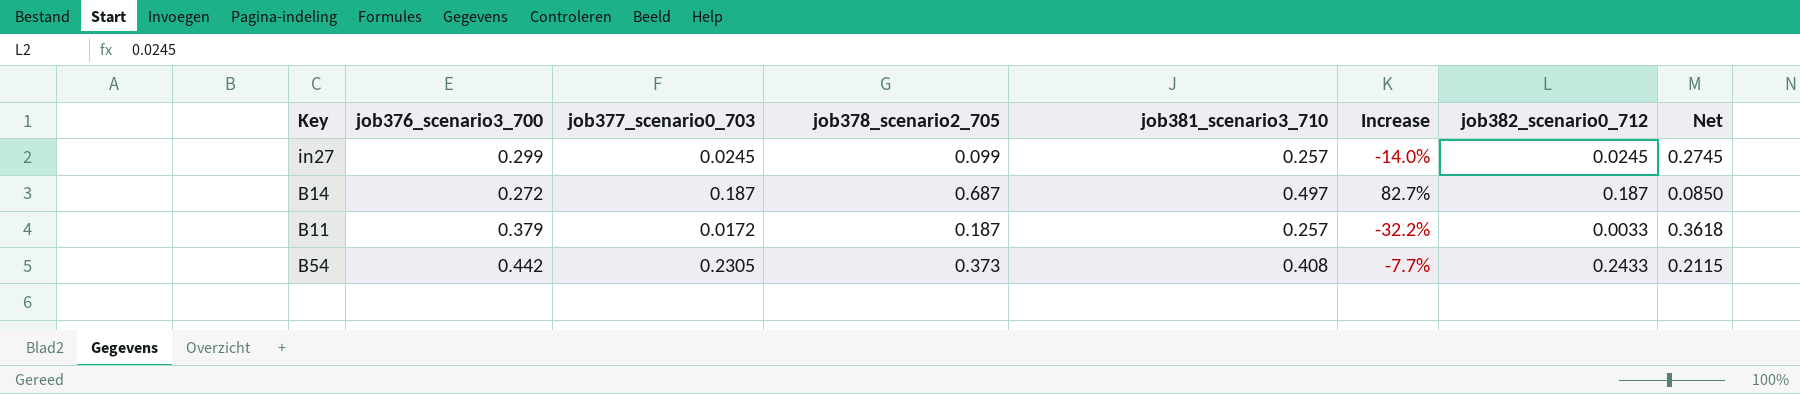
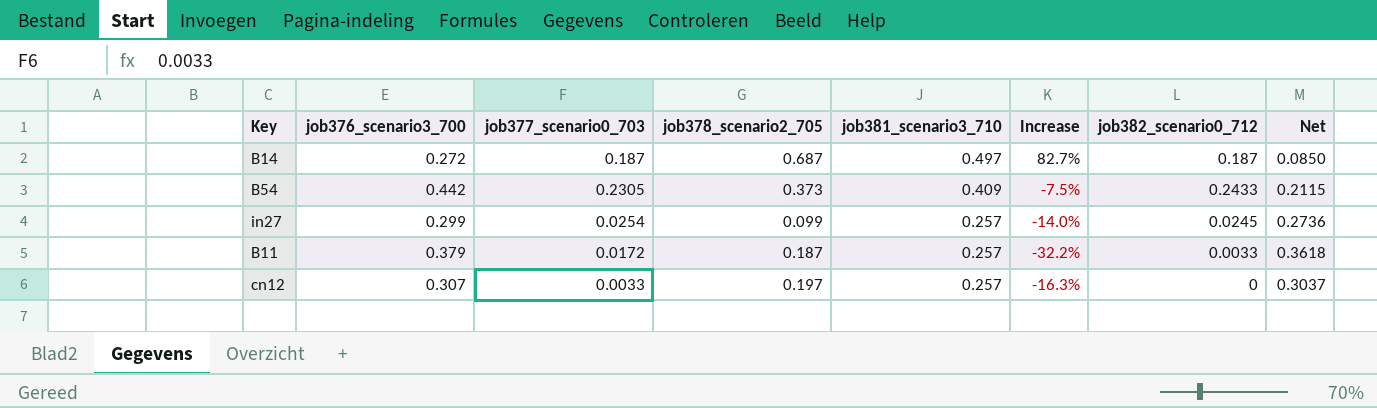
row order: none -> job381_scenario3_710 descending
B54 | job381_scenario3_710: 0.408 -> 0.409
B54 | Increase: -7.7% -> -7.5%
in27 | job377_scenario0_703: 0.0245 -> 0.0254
in27 | Net: 0.2745 -> 0.2736
row cn12: none -> 0.307 | 0.0033 | 0.197 | 0.257 | -16.3% | 0 | 0.3037

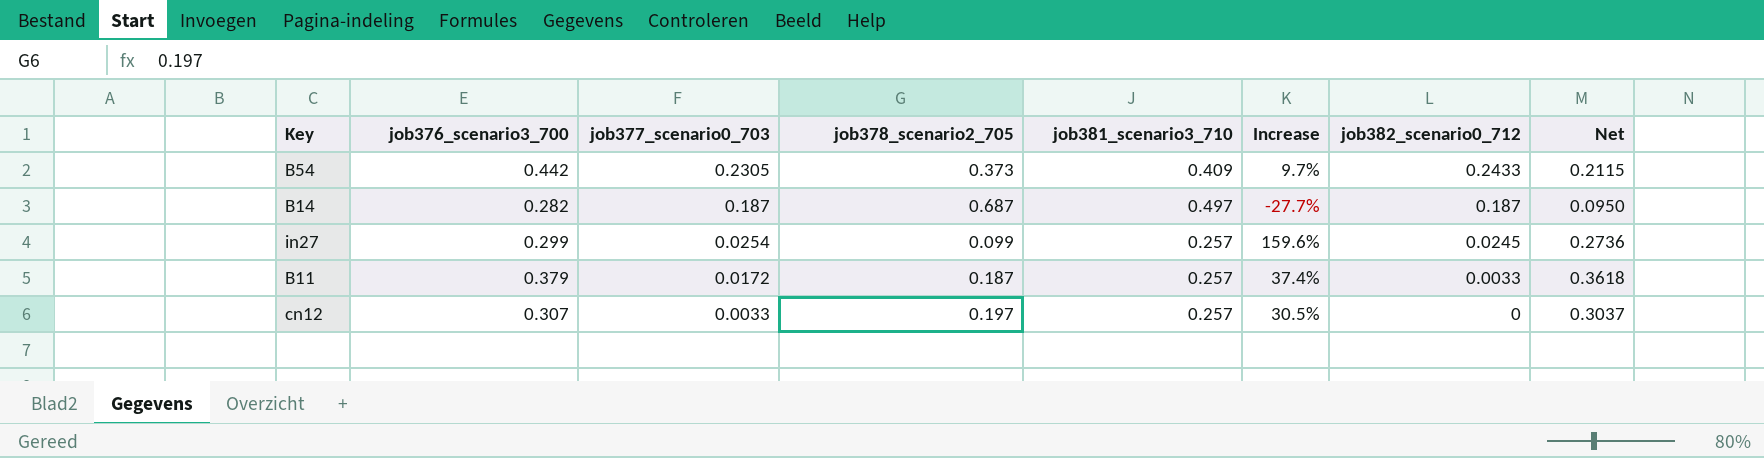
row order: job381_scenario3_710 descending -> job377_scenario0_703 descending
column Increase | formula: ([job381_scenario3_710] - [job376_scenario3_700]) / [job376_scenario3_700] -> ([job381_scenario3_710] - [job378_scenario2_705]) / [job378_scenario2_705]
B14 | job376_scenario3_700: 0.272 -> 0.282
B14 | Net: 0.0850 -> 0.0950

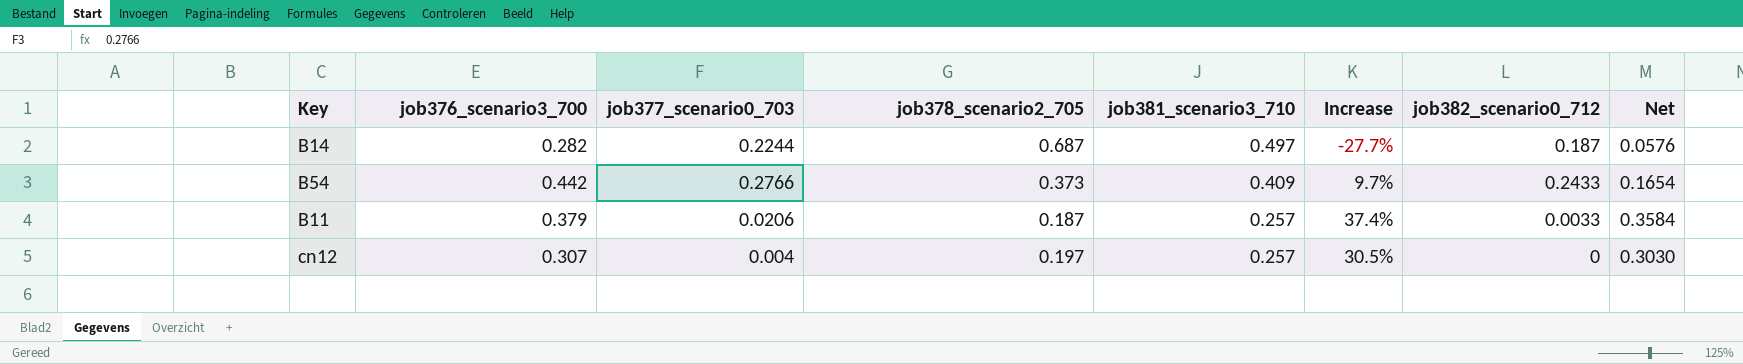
row order: job377_scenario0_703 descending -> job381_scenario3_710 descending
row in27: 0.299 | 0.0254 | 0.099 | 0.257 | 159.6% | 0.0245 | 0.2736 -> none
B14 | job377_scenario0_703: 0.187 -> 0.2244
B14 | Net: 0.0950 -> 0.0576
B54 | job377_scenario0_703: 0.2305 -> 0.2766
B54 | Net: 0.2115 -> 0.1654
B11 | job377_scenario0_703: 0.0172 -> 0.0206
B11 | Net: 0.3618 -> 0.3584
cn12 | job377_scenario0_703: 0.0033 -> 0.004
cn12 | Net: 0.3037 -> 0.3030

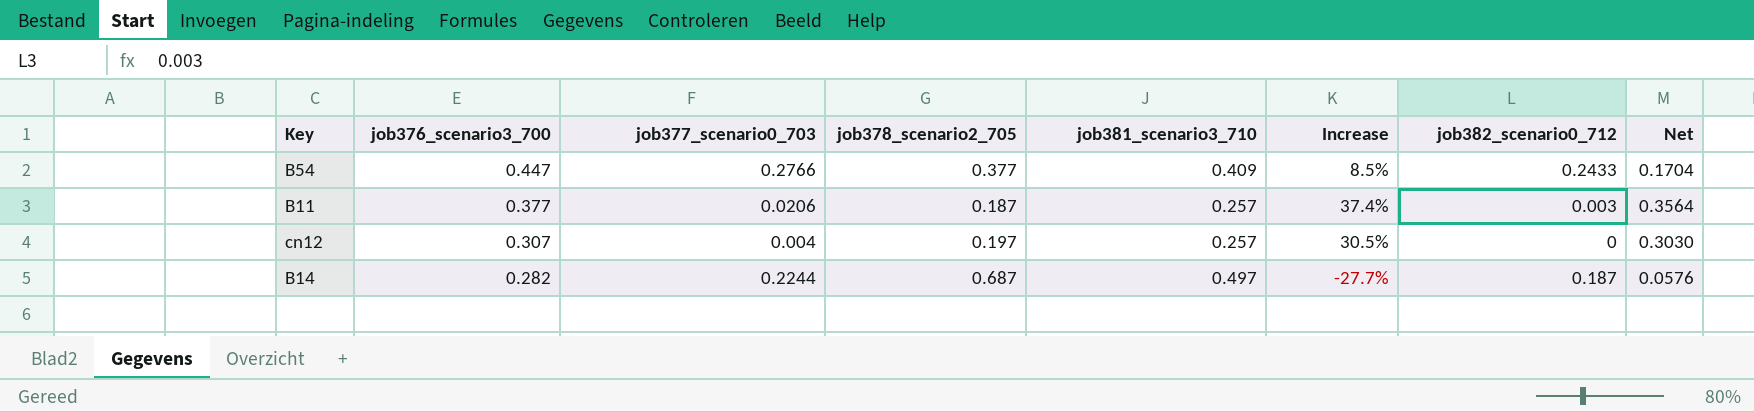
row order: job381_scenario3_710 descending -> job376_scenario3_700 descending
B54 | job376_scenario3_700: 0.442 -> 0.447
B54 | job378_scenario2_705: 0.373 -> 0.377
B54 | Increase: 9.7% -> 8.5%
B54 | Net: 0.1654 -> 0.1704
B11 | job376_scenario3_700: 0.379 -> 0.377
B11 | job382_scenario0_712: 0.0033 -> 0.003
B11 | Net: 0.3584 -> 0.3564

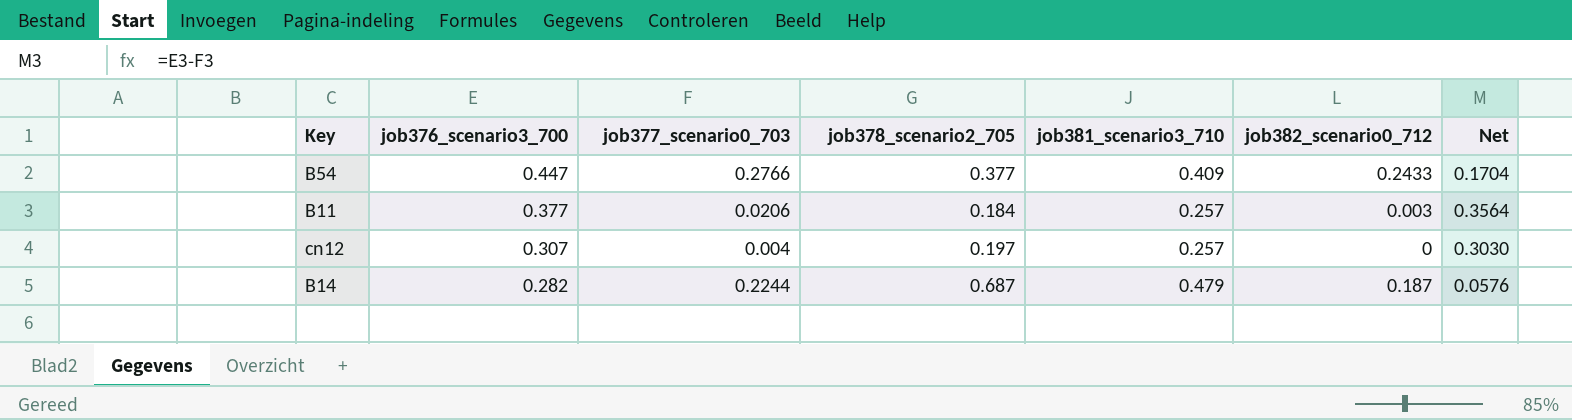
column Increase | formula: ([job381_scenario3_710] - [job378_scenario2_705]) / [job378_scenario2_705] -> none
B11 | job378_scenario2_705: 0.187 -> 0.184
B14 | job381_scenario3_710: 0.497 -> 0.479

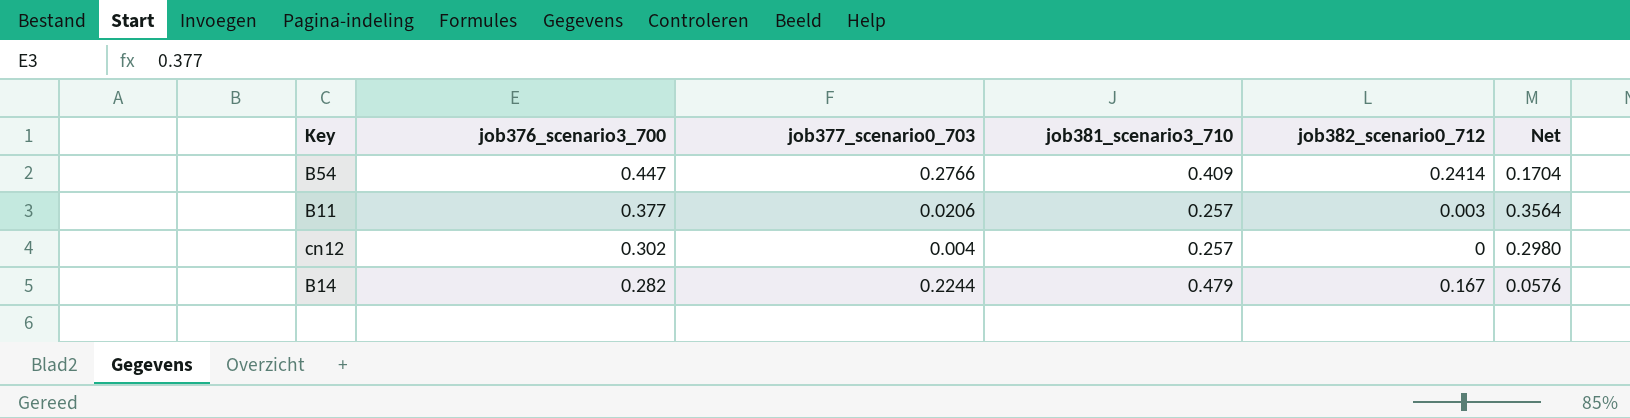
column job378_scenario2_705 | position: 4 -> none
B54 | job382_scenario0_712: 0.2433 -> 0.2414
cn12 | job376_scenario3_700: 0.307 -> 0.302
cn12 | Net: 0.3030 -> 0.2980
B14 | job382_scenario0_712: 0.187 -> 0.167

